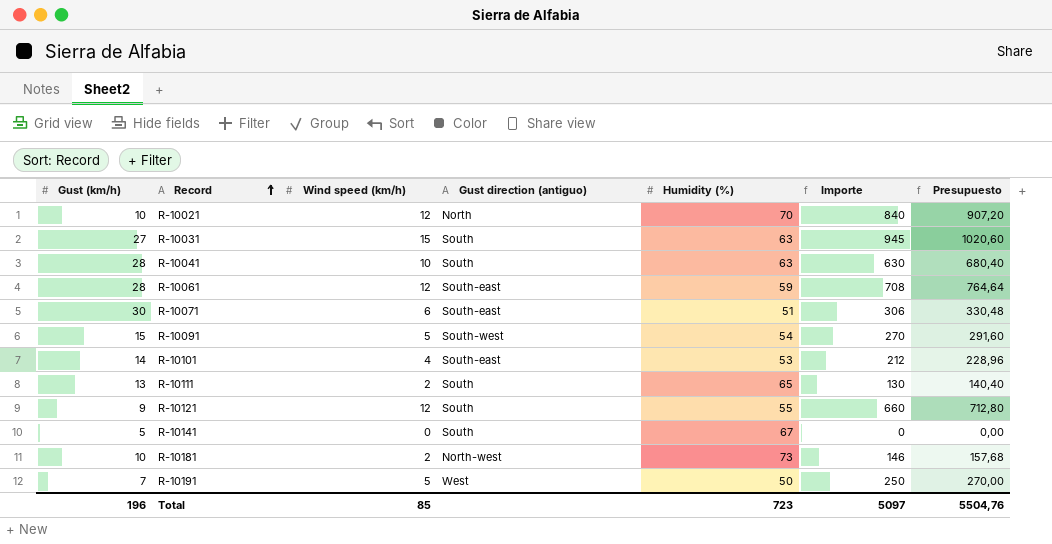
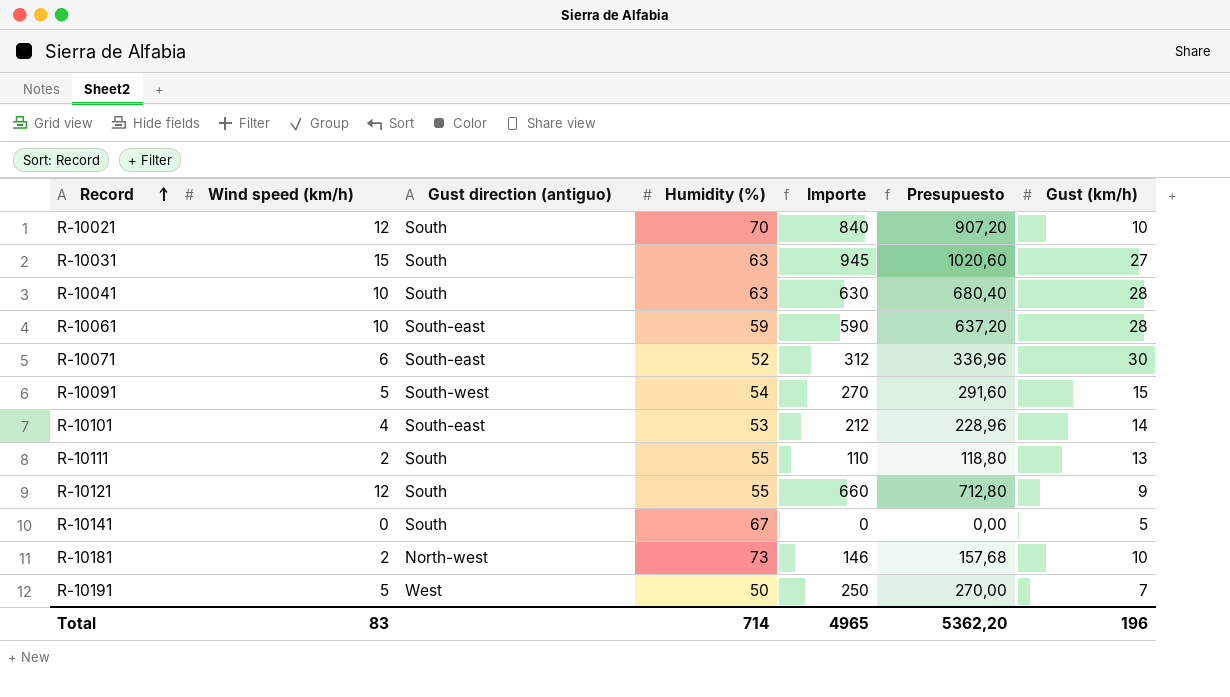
column Gust (km/h) | position: 1 -> 7
R-10021 | Gust direction (antiguo): North -> South
R-10061 | Wind speed (km/h): 12 -> 10
R-10061 | Importe: 708 -> 590
R-10061 | Presupuesto: 764,64 -> 637,20
R-10071 | Humidity (%): 51 -> 52
R-10071 | Importe: 306 -> 312
R-10071 | Presupuesto: 330,48 -> 336,96
R-10111 | Humidity (%): 65 -> 55
R-10111 | Importe: 130 -> 110
R-10111 | Presupuesto: 140,40 -> 118,80
Total | Wind speed (km/h): 85 -> 83
Total | Humidity (%): 723 -> 714
Total | Importe: 5097 -> 4965
Total | Presupuesto: 5504,76 -> 5362,20

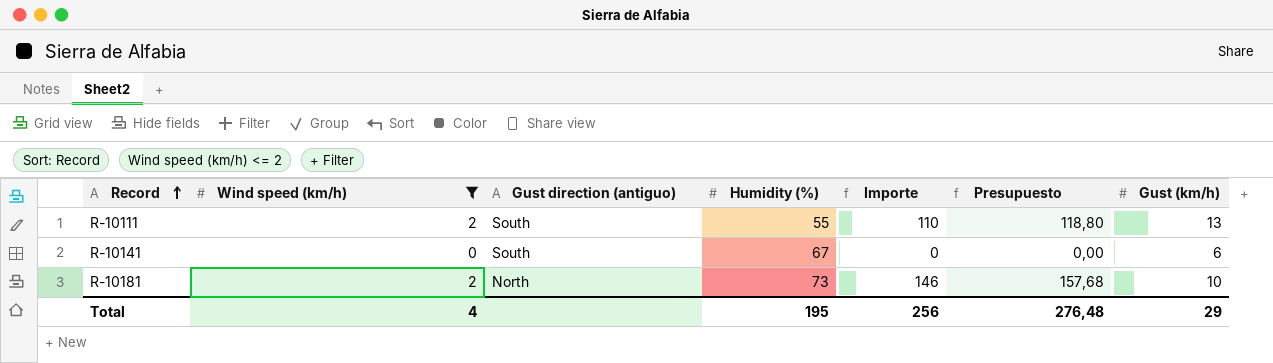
filter: none -> Wind speed (km/h) <= 2
R-10141 | Gust (km/h): 5 -> 6
R-10181 | Gust direction (antiguo): North-west -> North
Total | Wind speed (km/h): 83 -> 4
Total | Humidity (%): 714 -> 195
Total | Importe: 4965 -> 256
Total | Presupuesto: 5362,20 -> 276,48
Total | Gust (km/h): 196 -> 29

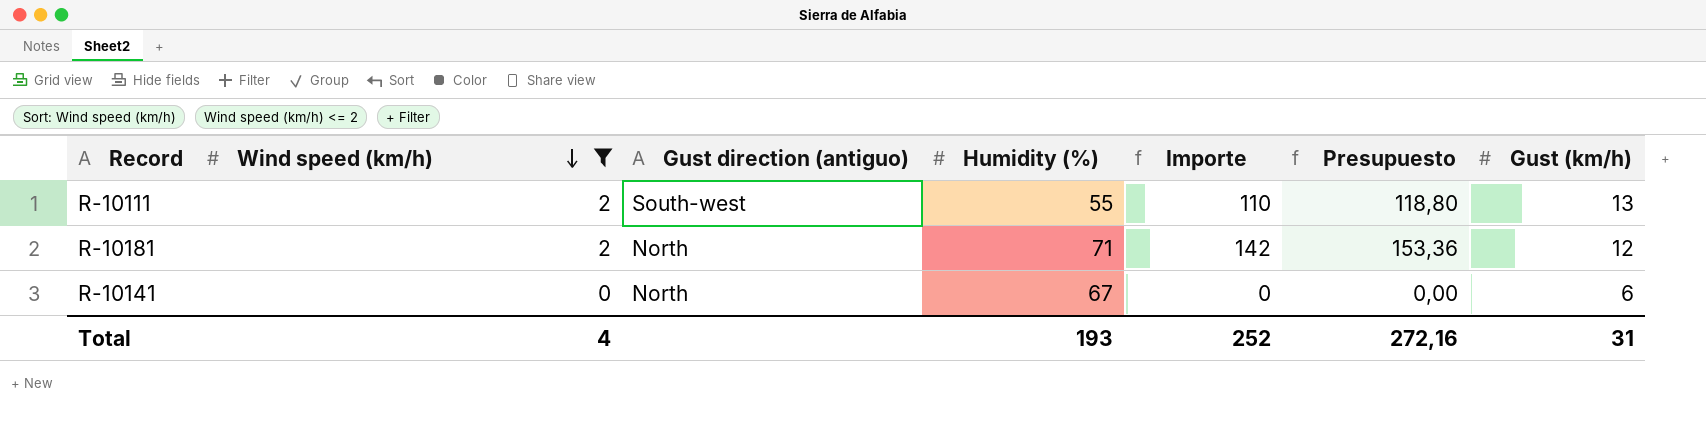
row order: Record ascending -> Wind speed (km/h) descending
R-10111 | Gust direction (antiguo): South -> South-west
R-10181 | Humidity (%): 73 -> 71
R-10181 | Importe: 146 -> 142
R-10181 | Presupuesto: 157,68 -> 153,36
R-10181 | Gust (km/h): 10 -> 12
R-10141 | Gust direction (antiguo): South -> North
Total | Humidity (%): 195 -> 193
Total | Importe: 256 -> 252
Total | Presupuesto: 276,48 -> 272,16
Total | Gust (km/h): 29 -> 31

